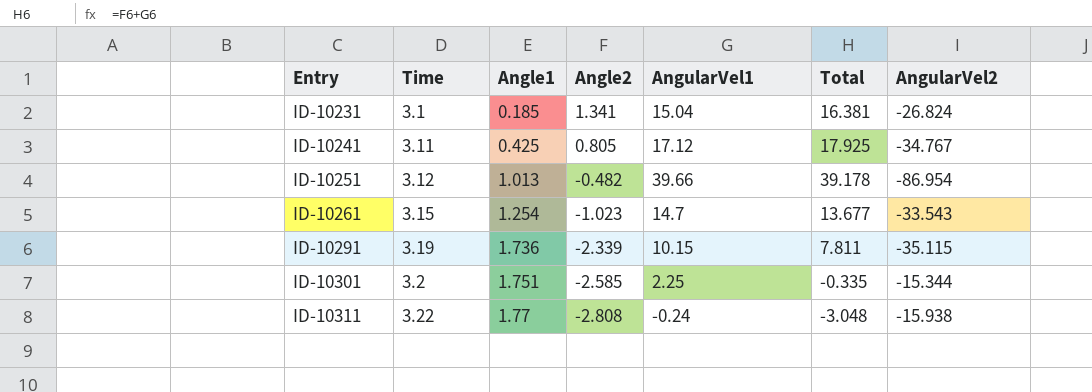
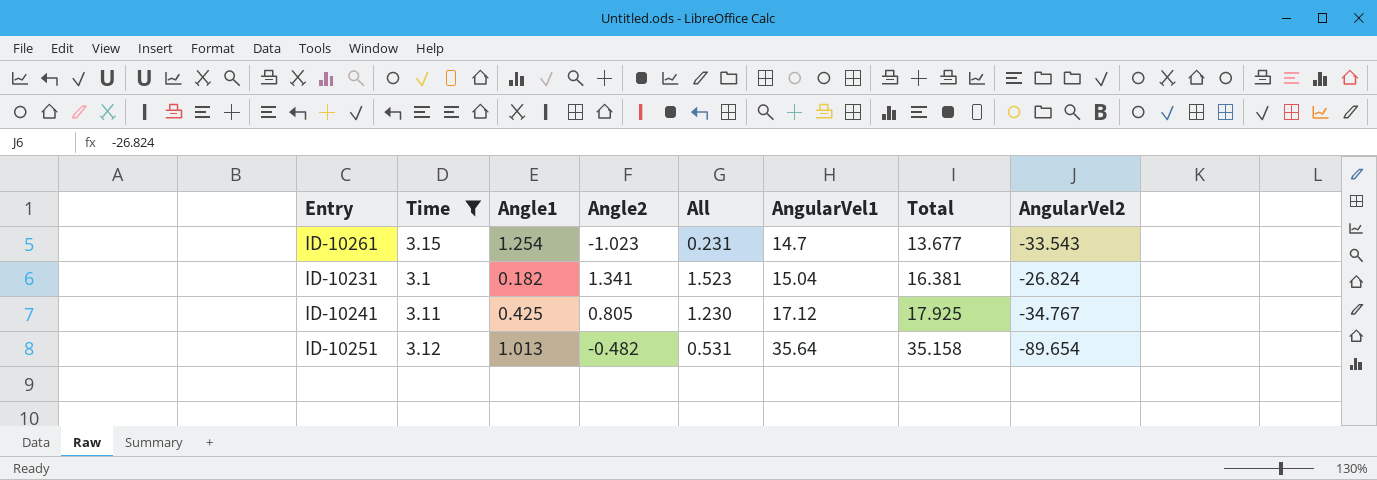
filter: none -> Time <= 3.15
row order: Entry ascending -> AngularVel1 ascending
column All | formula: none -> [Angle1] + [Angle2]
ID-10231 | Angle1: 0.185 -> 0.182
ID-10251 | AngularVel1: 39.66 -> 35.64
ID-10251 | Total: 39.178 -> 35.158
ID-10251 | AngularVel2: -86.954 -> -89.654

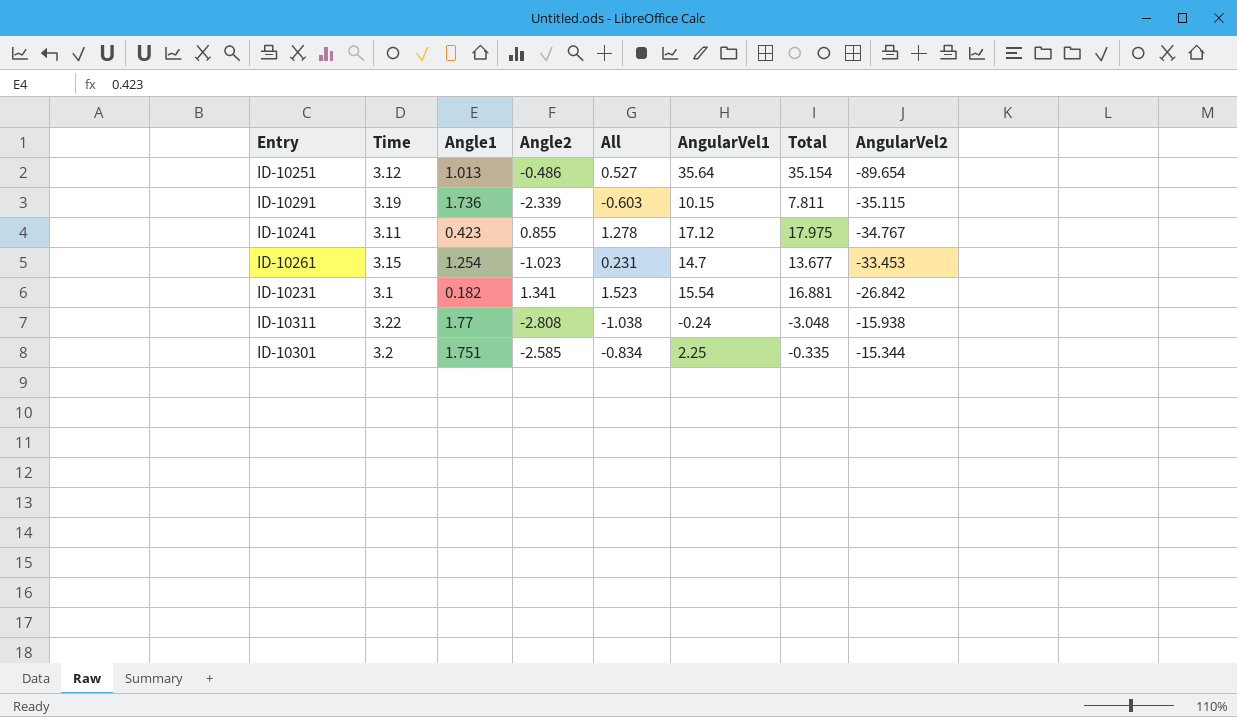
filter: Time <= 3.15 -> none
row order: AngularVel1 ascending -> AngularVel2 ascending
ID-10251 | Angle2: -0.482 -> -0.486
ID-10251 | All: 0.531 -> 0.527
ID-10251 | Total: 35.158 -> 35.154
ID-10241 | Angle1: 0.425 -> 0.423
ID-10241 | Angle2: 0.805 -> 0.855
ID-10241 | All: 1.230 -> 1.278
ID-10241 | Total: 17.925 -> 17.975
ID-10261 | AngularVel2: -33.543 -> -33.453
ID-10231 | AngularVel1: 15.04 -> 15.54
ID-10231 | Total: 16.381 -> 16.881
ID-10231 | AngularVel2: -26.824 -> -26.842

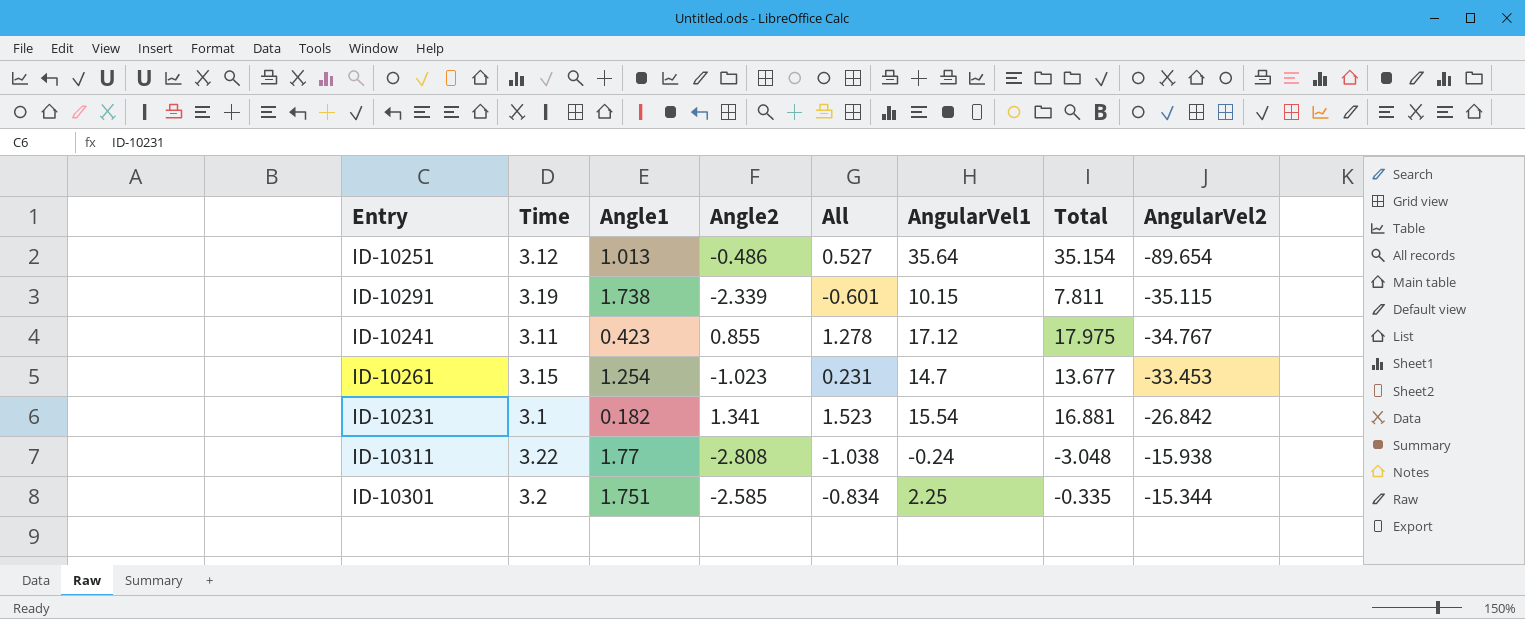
ID-10291 | Angle1: 1.736 -> 1.738
ID-10291 | All: -0.603 -> -0.601

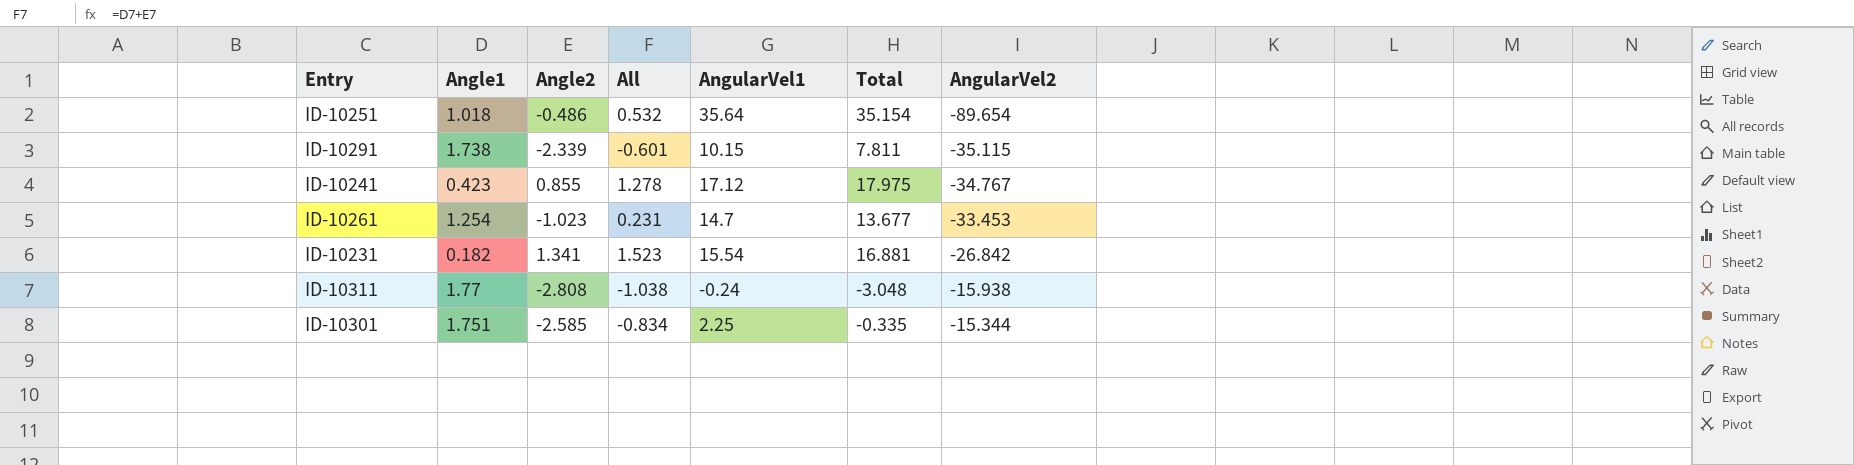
column Time | position: 2 -> none
ID-10251 | Angle1: 1.013 -> 1.018
ID-10251 | All: 0.527 -> 0.532

